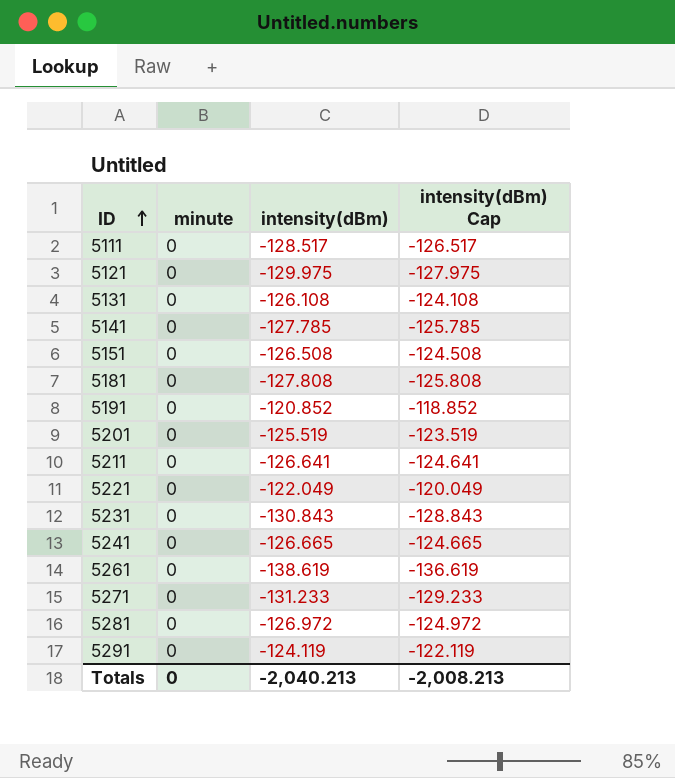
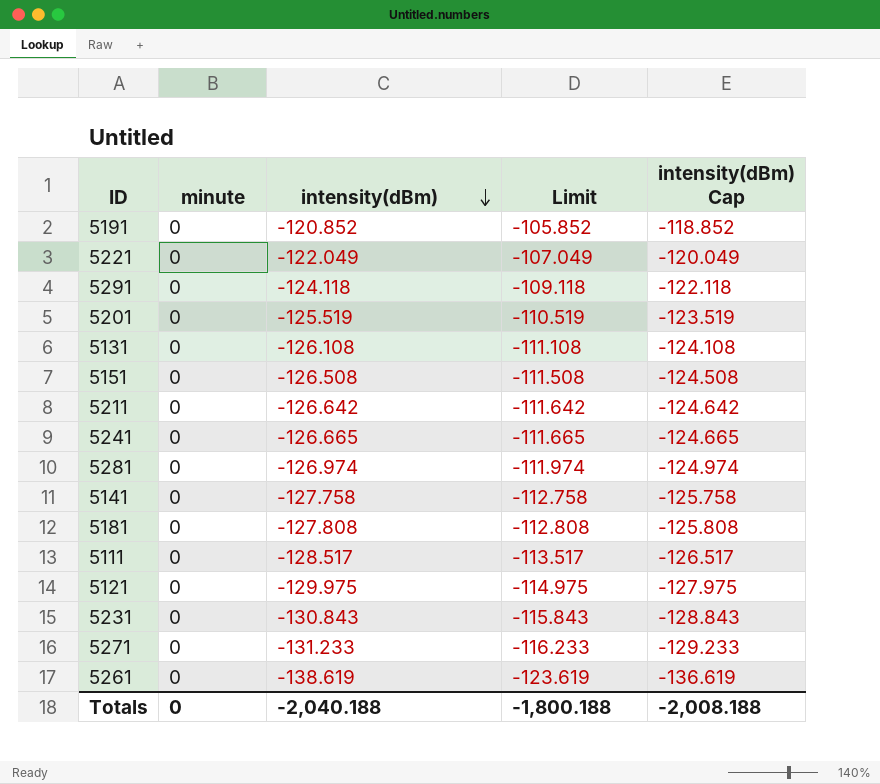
row order: ID ascending -> intensity(dBm) descending
column Limit | formula: none -> [intensity(dBm)] + 15
5291 | intensity(dBm): -124.119 -> -124.118
5291 | intensity(dBm) Cap: -122.119 -> -122.118
5211 | intensity(dBm): -126.641 -> -126.642
5211 | intensity(dBm) Cap: -124.641 -> -124.642
5281 | intensity(dBm): -126.972 -> -126.974
5281 | intensity(dBm) Cap: -124.972 -> -124.974
5141 | intensity(dBm): -127.785 -> -127.758
5141 | intensity(dBm) Cap: -125.785 -> -125.758
Totals | intensity(dBm): -2,040.213 -> -2,040.188
Totals | intensity(dBm) Cap: -2,008.213 -> -2,008.188

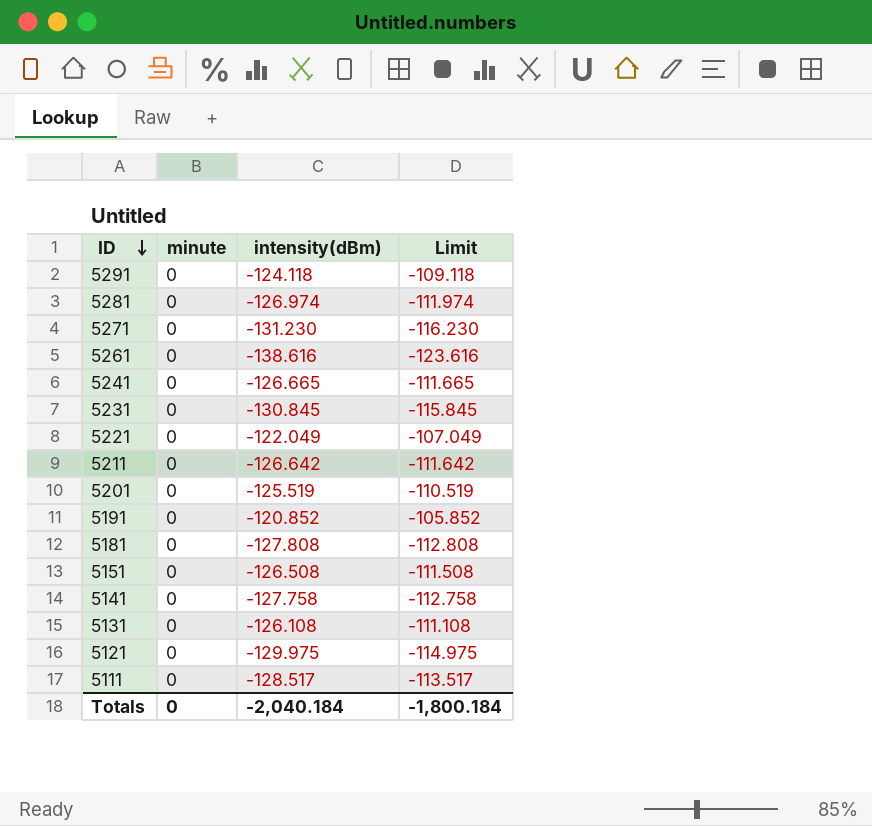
row order: intensity(dBm) descending -> ID descending
column intensity(dBm) Cap | formula: [intensity(dBm)] + 2 -> none
5271 | intensity(dBm): -131.233 -> -131.230
5271 | Limit: -116.233 -> -116.230
5261 | intensity(dBm): -138.619 -> -138.616
5261 | Limit: -123.619 -> -123.616
5231 | intensity(dBm): -130.843 -> -130.845
5231 | Limit: -115.843 -> -115.845
Totals | intensity(dBm): -2,040.188 -> -2,040.184
Totals | Limit: -1,800.188 -> -1,800.184

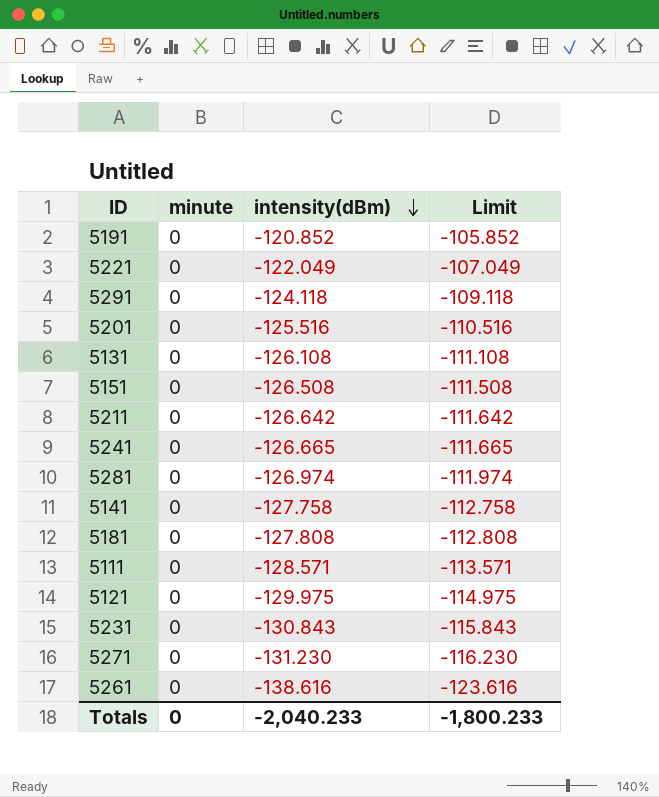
row order: ID descending -> intensity(dBm) descending
5201 | intensity(dBm): -125.519 -> -125.516
5201 | Limit: -110.519 -> -110.516
5111 | intensity(dBm): -128.517 -> -128.571
5111 | Limit: -113.517 -> -113.571
5231 | intensity(dBm): -130.845 -> -130.843
5231 | Limit: -115.845 -> -115.843
Totals | intensity(dBm): -2,040.184 -> -2,040.233
Totals | Limit: -1,800.184 -> -1,800.233

